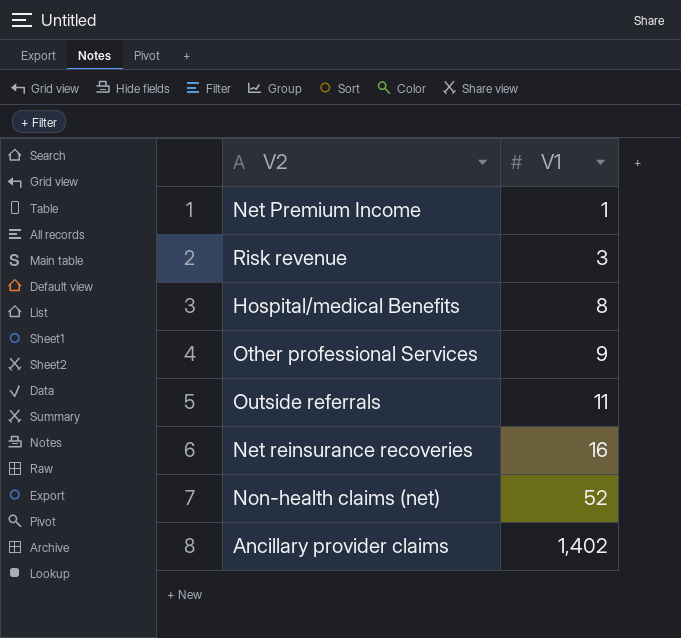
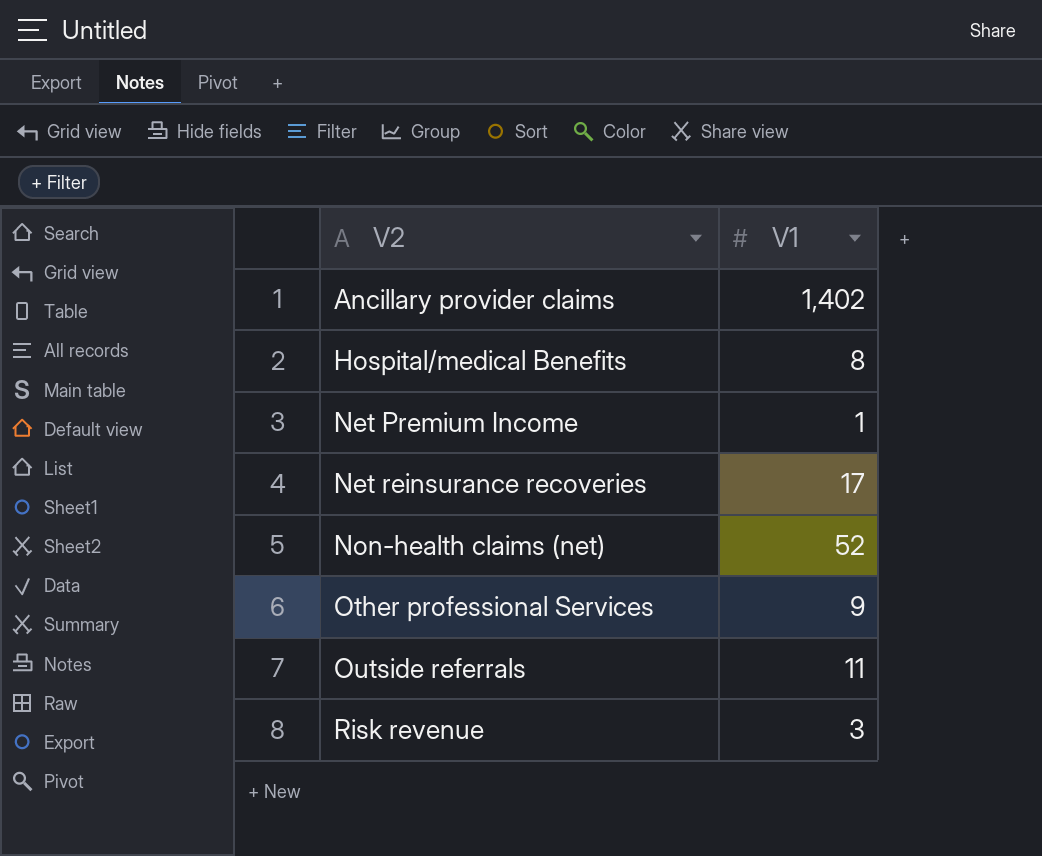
row order: V1 ascending -> V2 ascending
Net reinsurance recoveries | V1: 16 -> 17

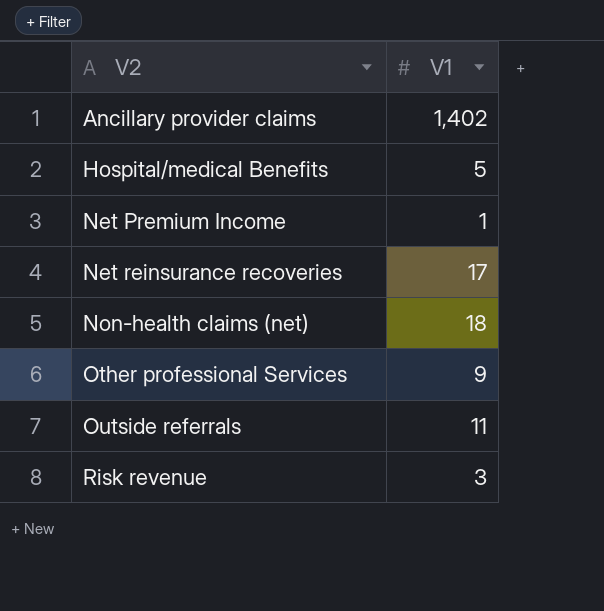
Hospital/medical Benefits | V1: 8 -> 5
Non-health claims (net) | V1: 52 -> 18

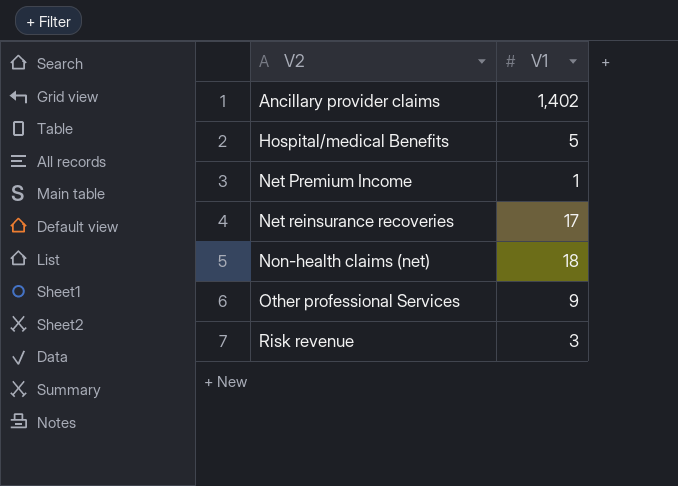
row Outside referrals: 11 -> none

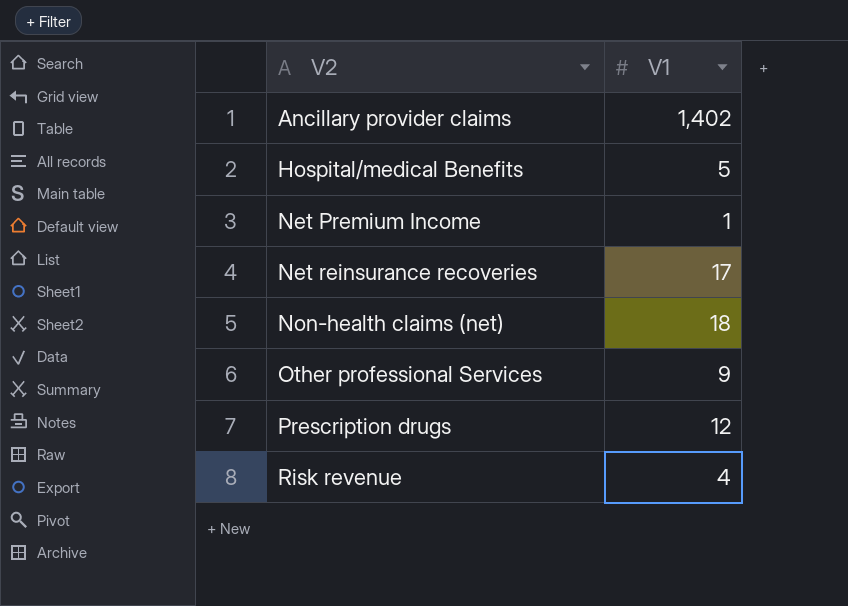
row Prescription drugs: none -> 12
Risk revenue | V1: 3 -> 4

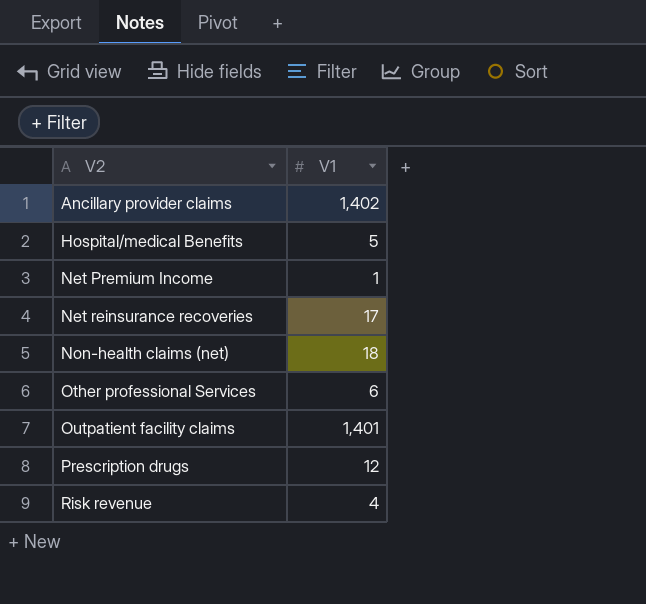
Other professional Services | V1: 9 -> 6
row Outpatient facility claims: none -> 1,401

